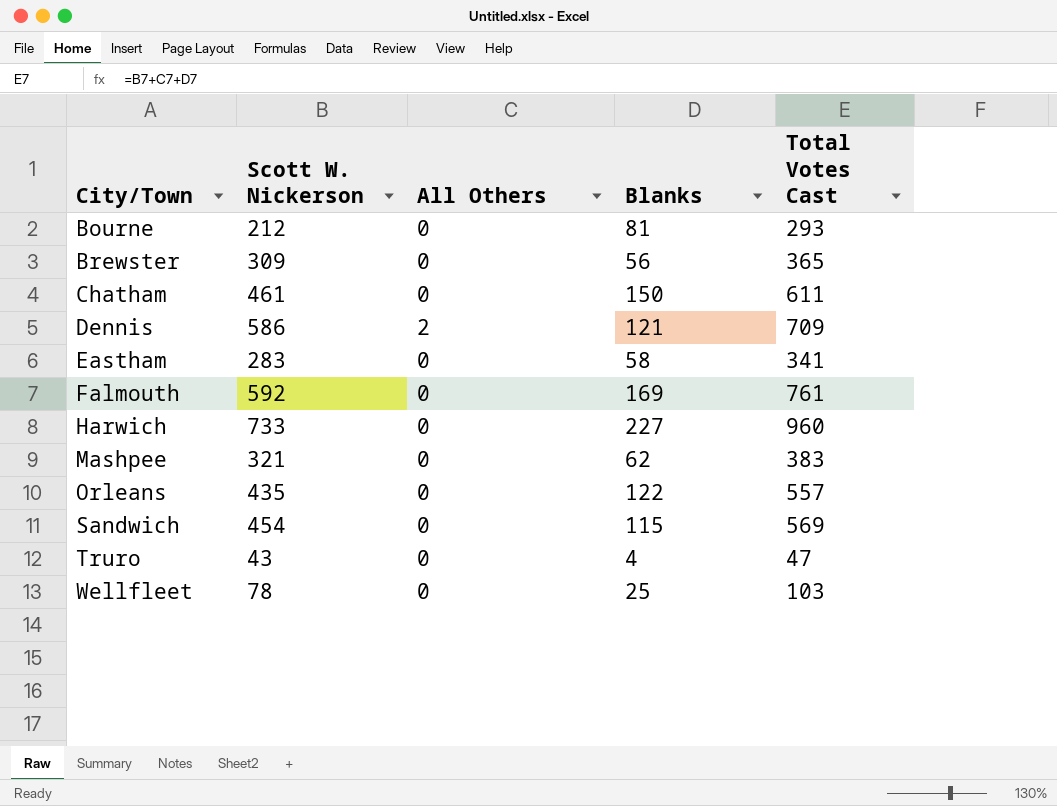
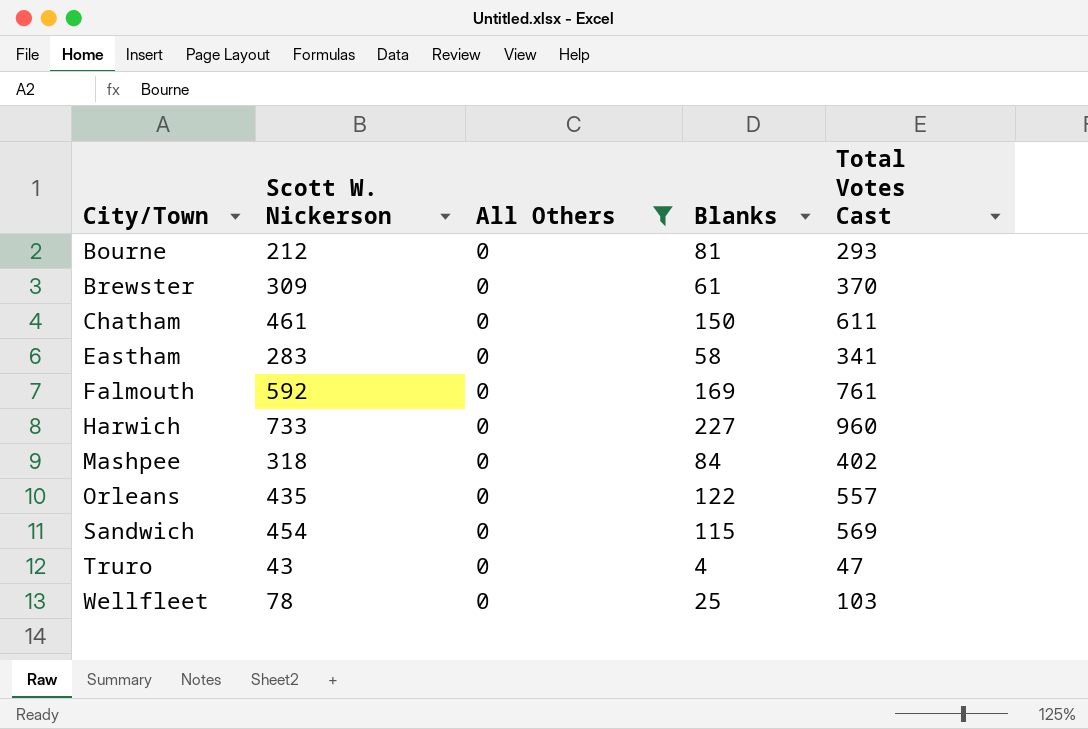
filter: none -> All Others = 0
Brewster | Blanks: 56 -> 61
Brewster | Total Votes Cast: 365 -> 370
Mashpee | Scott W. Nickerson: 321 -> 318
Mashpee | Blanks: 62 -> 84
Mashpee | Total Votes Cast: 383 -> 402

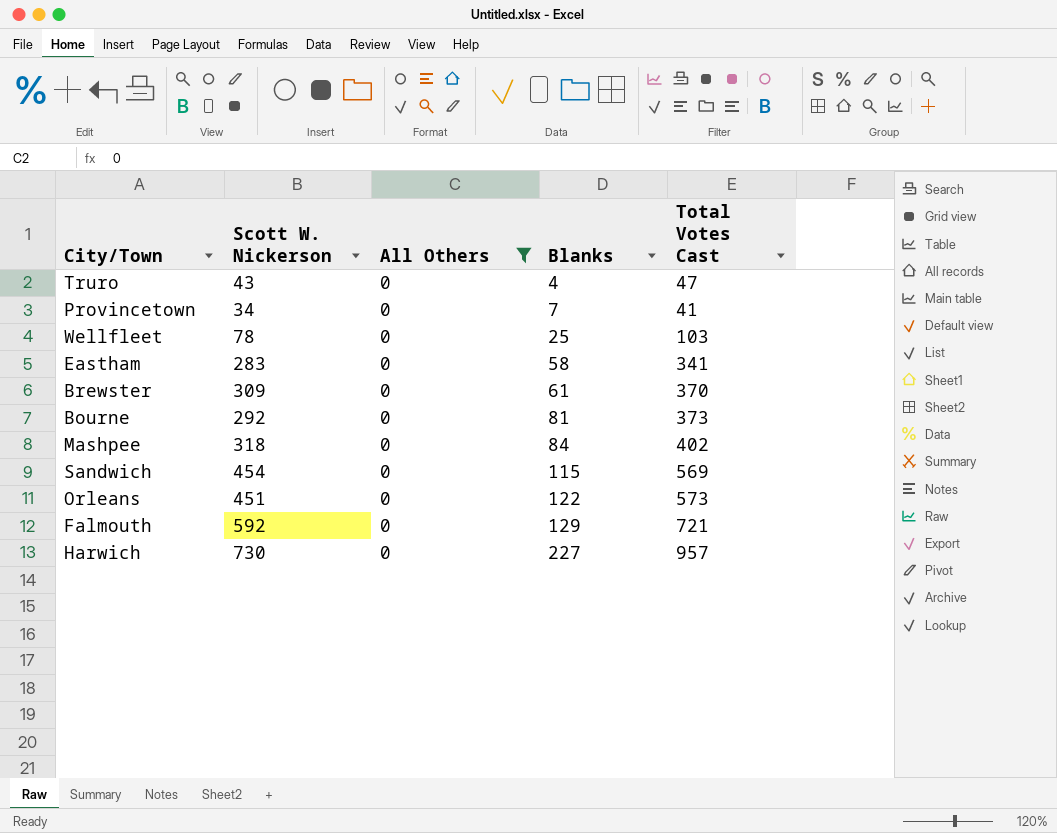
row order: City/Town ascending -> Blanks ascending
row Chatham: 461 | 0 | 150 | 611 -> none
row Provincetown: none -> 34 | 0 | 7 | 41
Bourne | Scott W. Nickerson: 212 -> 292
Bourne | Total Votes Cast: 293 -> 373
Orleans | Scott W. Nickerson: 435 -> 451
Orleans | Total Votes Cast: 557 -> 573
Falmouth | Blanks: 169 -> 129
Falmouth | Total Votes Cast: 761 -> 721
Harwich | Scott W. Nickerson: 733 -> 730
Harwich | Total Votes Cast: 960 -> 957

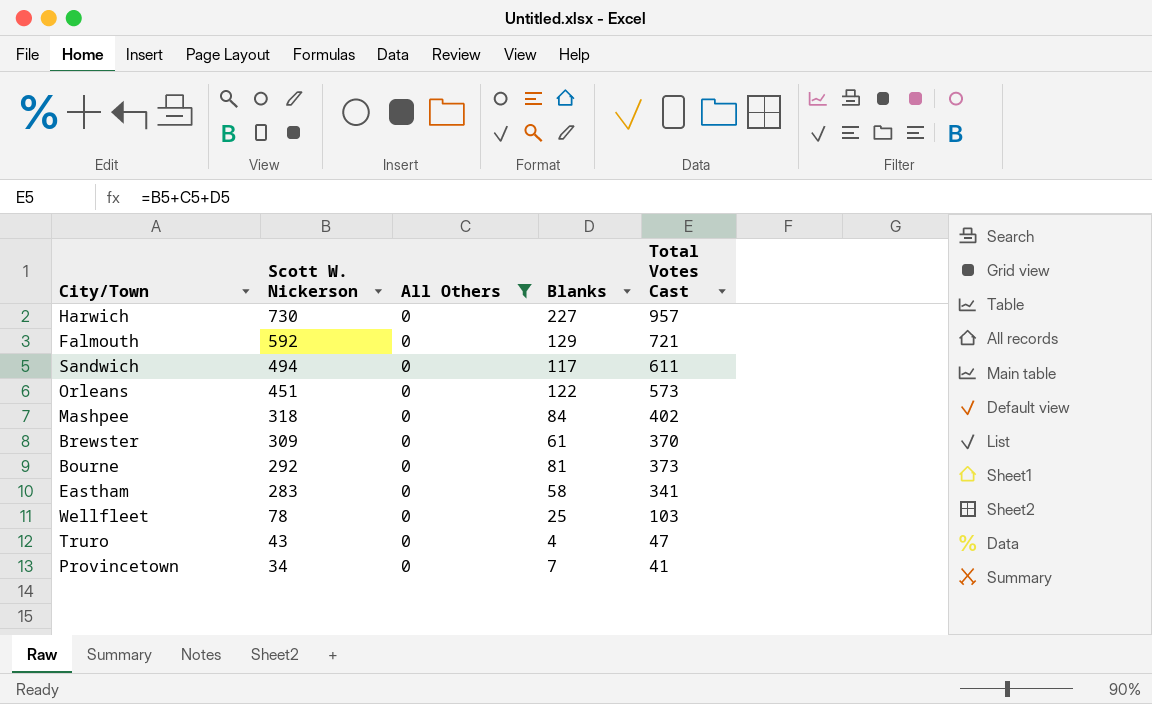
row order: Blanks ascending -> Scott W. Nickerson descending
Sandwich | Scott W. Nickerson: 454 -> 494
Sandwich | Blanks: 115 -> 117
Sandwich | Total Votes Cast: 569 -> 611

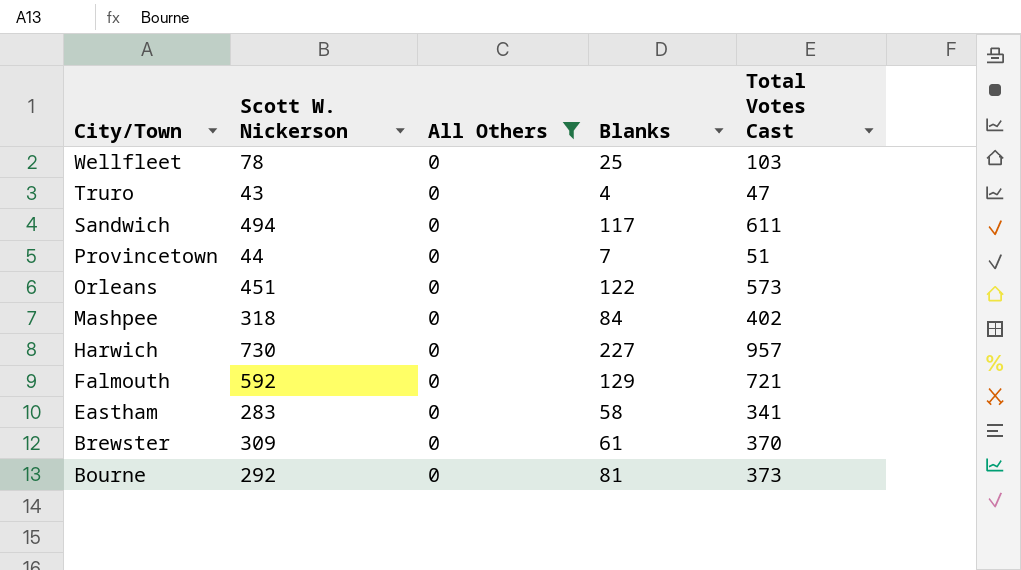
row order: Scott W. Nickerson descending -> City/Town descending
Provincetown | Scott W. Nickerson: 34 -> 44
Provincetown | Total Votes Cast: 41 -> 51

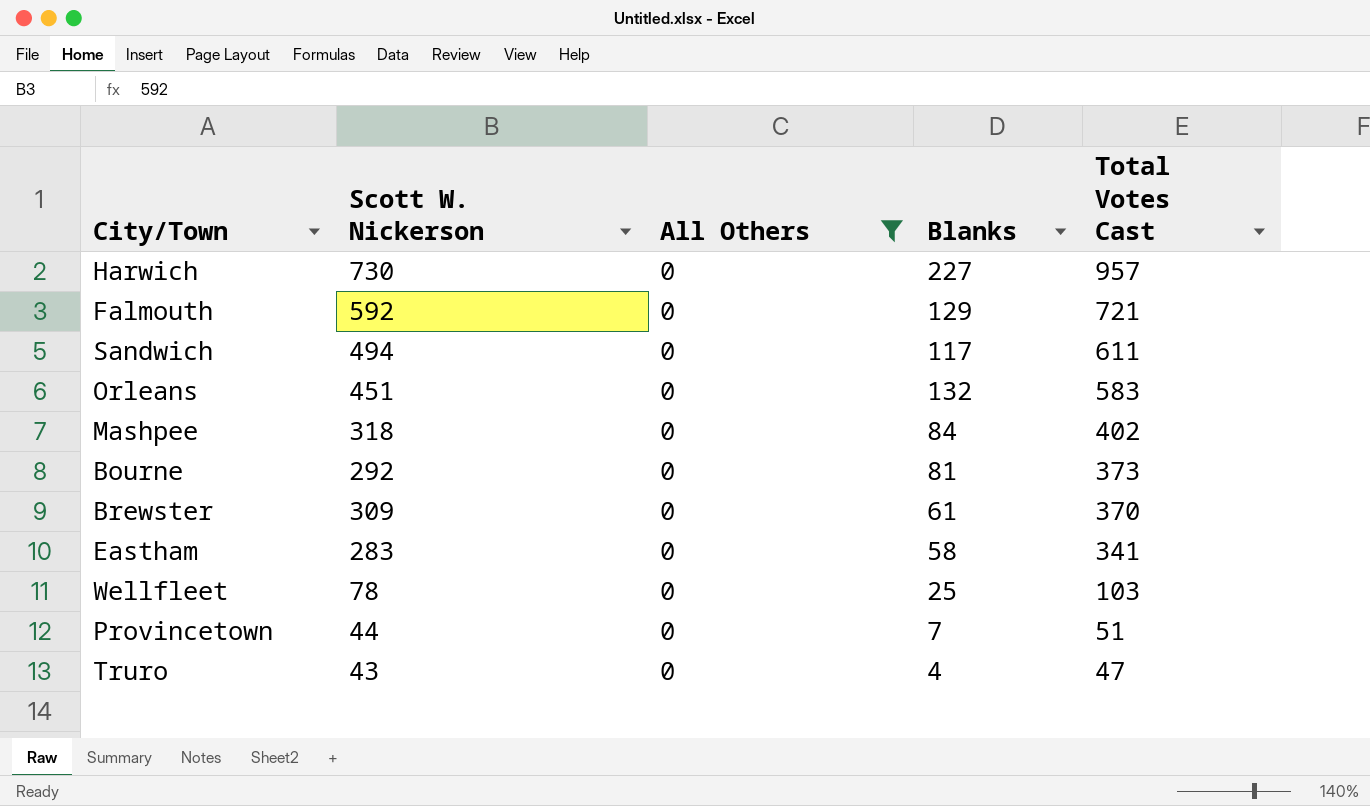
row order: City/Town descending -> Total Votes Cast descending
Orleans | Blanks: 122 -> 132
Orleans | Total Votes Cast: 573 -> 583

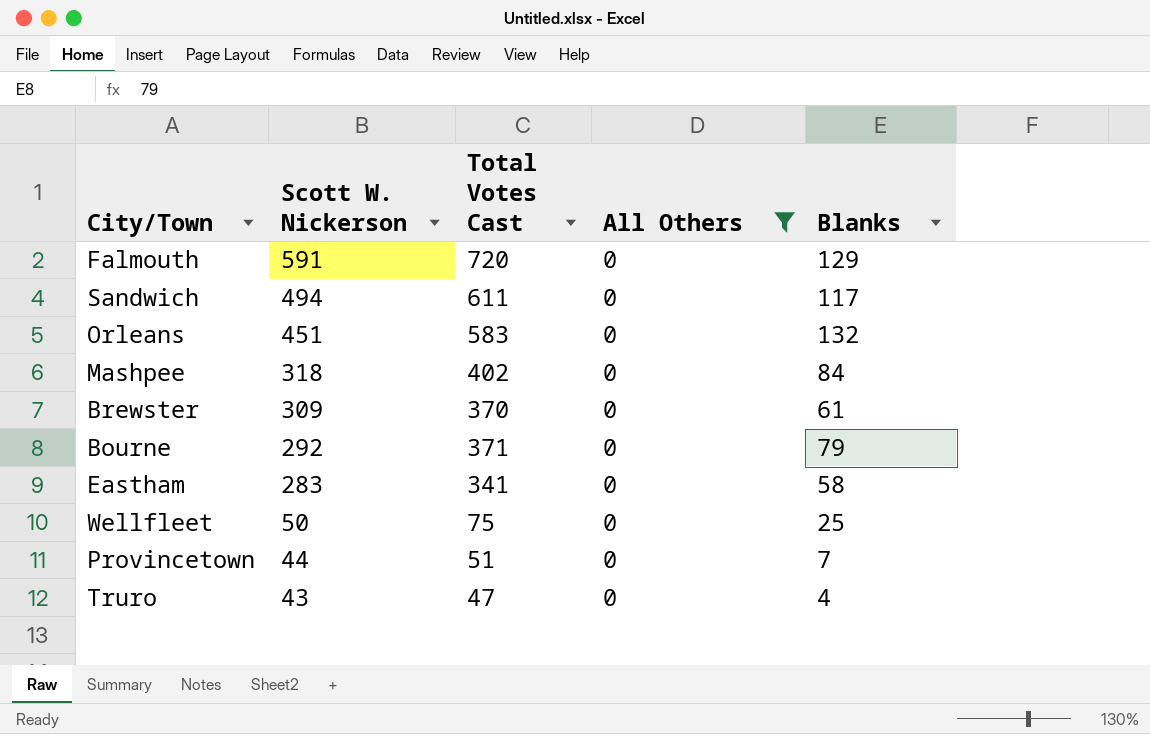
row order: Total Votes Cast descending -> Scott W. Nickerson descending
column Total Votes Cast | position: 5 -> 3
row Harwich: 730 | 0 | 227 | 957 -> none
Falmouth | Scott W. Nickerson: 592 -> 591
Falmouth | Total Votes Cast: 721 -> 720
Bourne | Total Votes Cast: 373 -> 371
Bourne | Blanks: 81 -> 79
Wellfleet | Scott W. Nickerson: 78 -> 50
Wellfleet | Total Votes Cast: 103 -> 75

